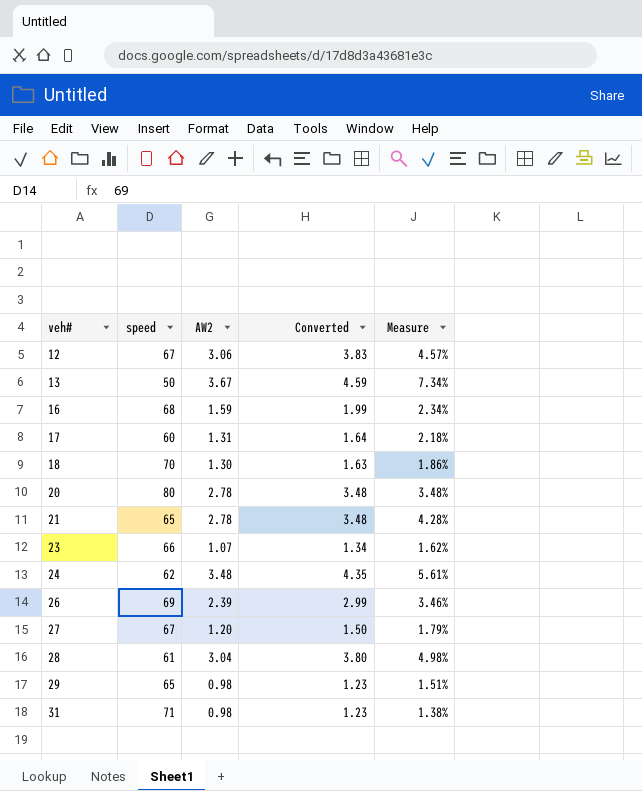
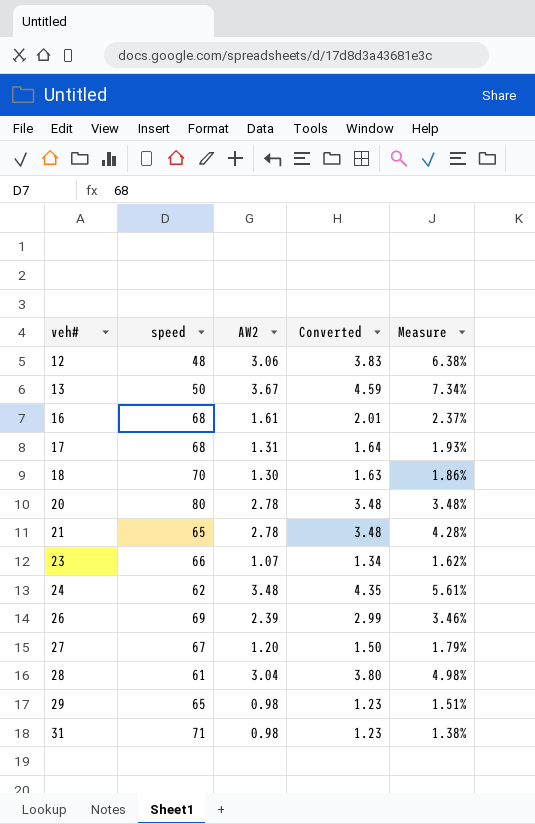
12 | speed: 67 -> 48
12 | Measure: 4.57% -> 6.38%
16 | AW2: 1.59 -> 1.61
16 | Converted: 1.99 -> 2.01
16 | Measure: 2.34% -> 2.37%
17 | speed: 60 -> 68
17 | Measure: 2.18% -> 1.93%

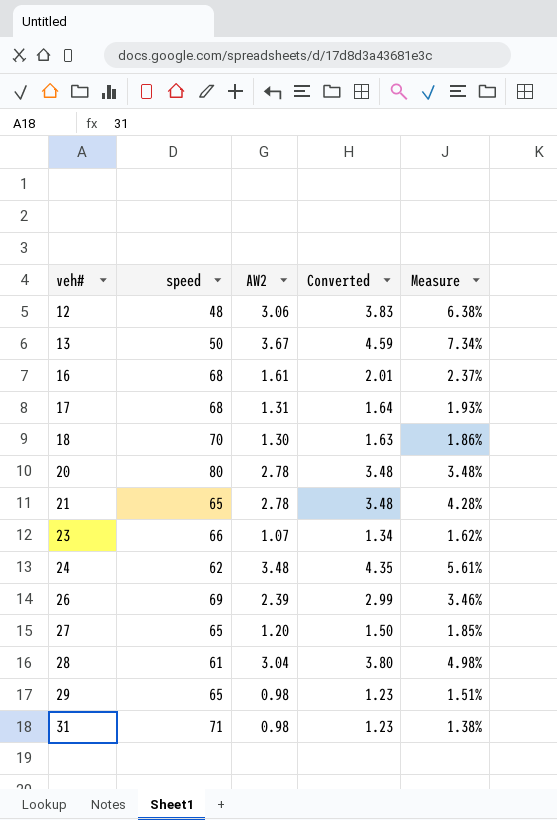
27 | speed: 67 -> 65
27 | Measure: 1.79% -> 1.85%

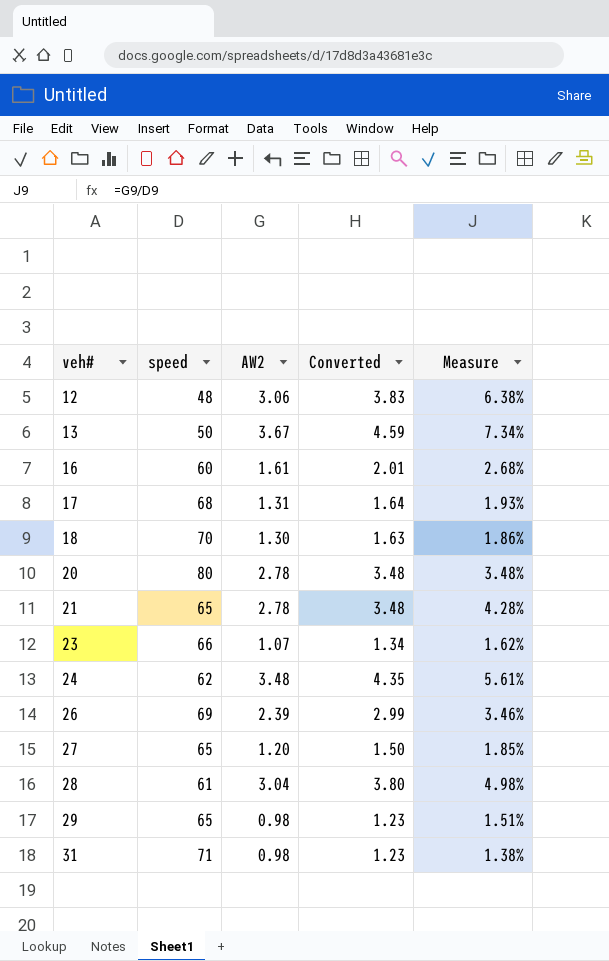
16 | speed: 68 -> 60
16 | Measure: 2.37% -> 2.68%

